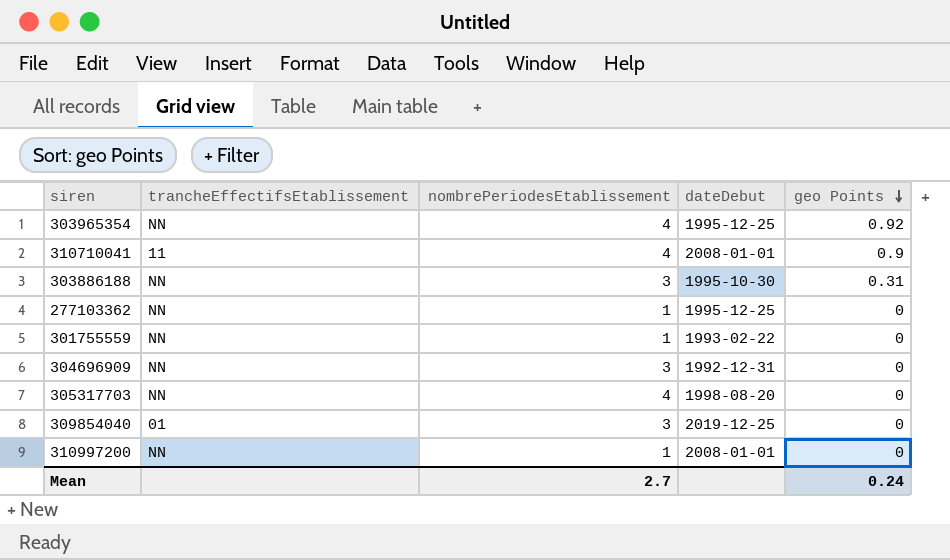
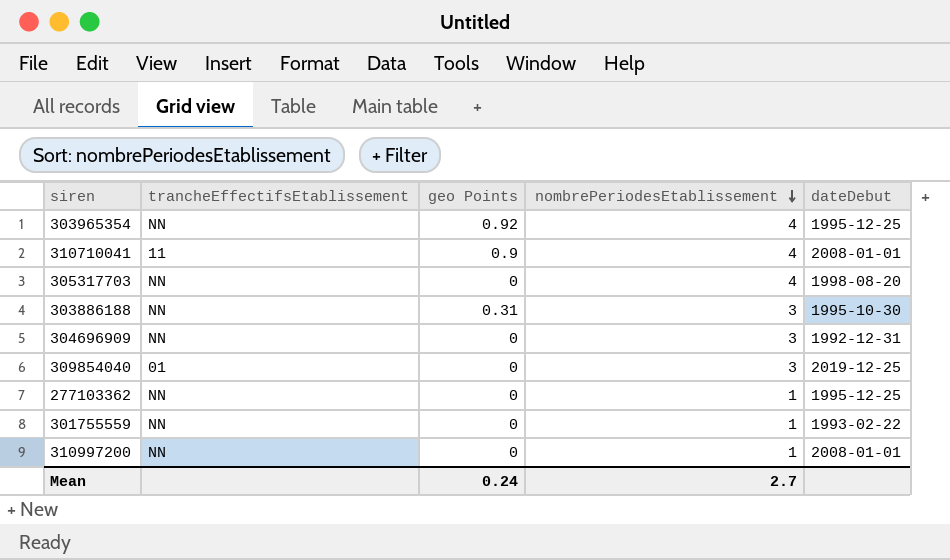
row order: geo Points descending -> nombrePeriodesEtablissement descending
column geo Points | position: 5 -> 3

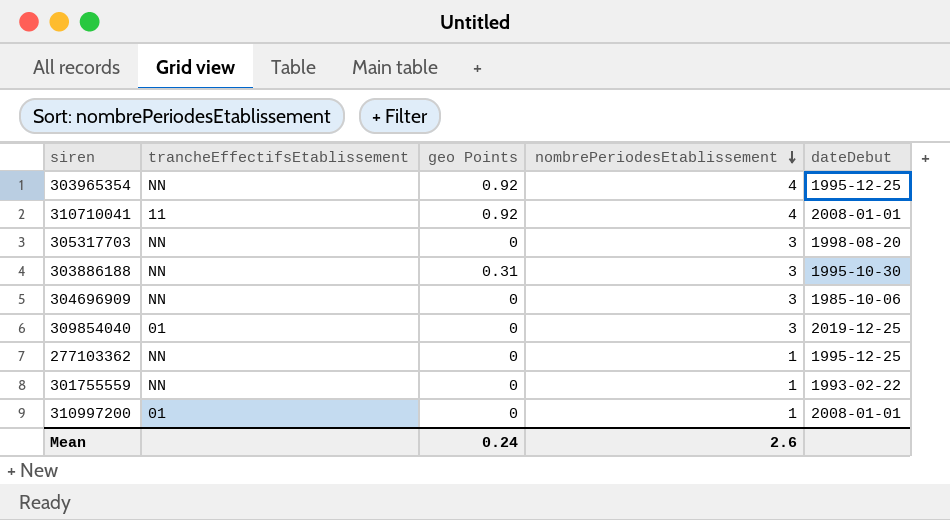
310710041 | geo Points: 0.9 -> 0.92
305317703 | nombrePeriodesEtablissement: 4 -> 3
304696909 | dateDebut: 1992-12-31 -> 1985-10-06
310997200 | trancheEffectifsEtablissement: NN -> 01
Mean | nombrePeriodesEtablissement: 2.7 -> 2.6

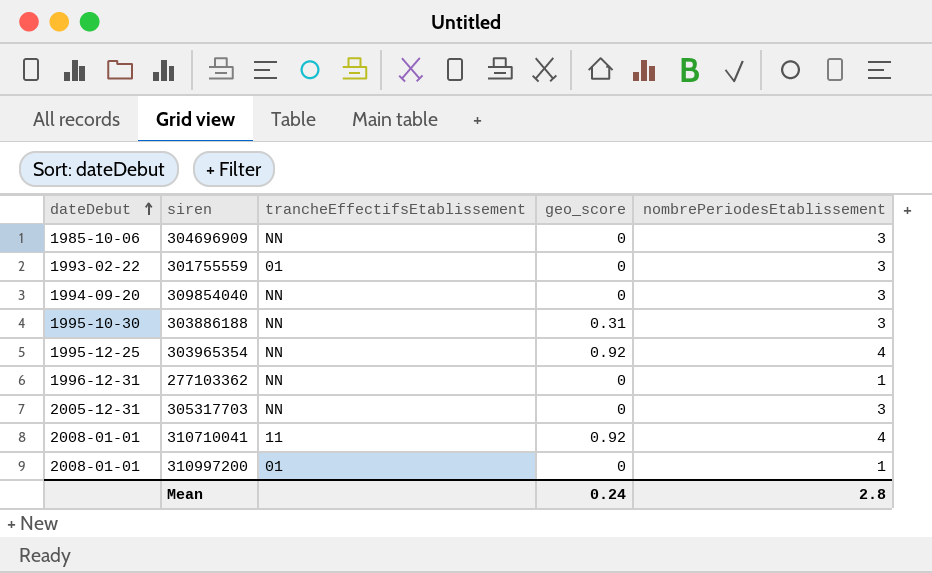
row order: nombrePeriodesEtablissement descending -> dateDebut ascending
column dateDebut | position: 5 -> 1
column name: geo Points -> geo_score
301755559 | trancheEffectifsEtablissement: NN -> 01
301755559 | nombrePeriodesEtablissement: 1 -> 3
309854040 | dateDebut: 2019-12-25 -> 1994-09-20
309854040 | trancheEffectifsEtablissement: 01 -> NN
277103362 | dateDebut: 1995-12-25 -> 1996-12-31
305317703 | dateDebut: 1998-08-20 -> 2005-12-31
Mean | nombrePeriodesEtablissement: 2.6 -> 2.8

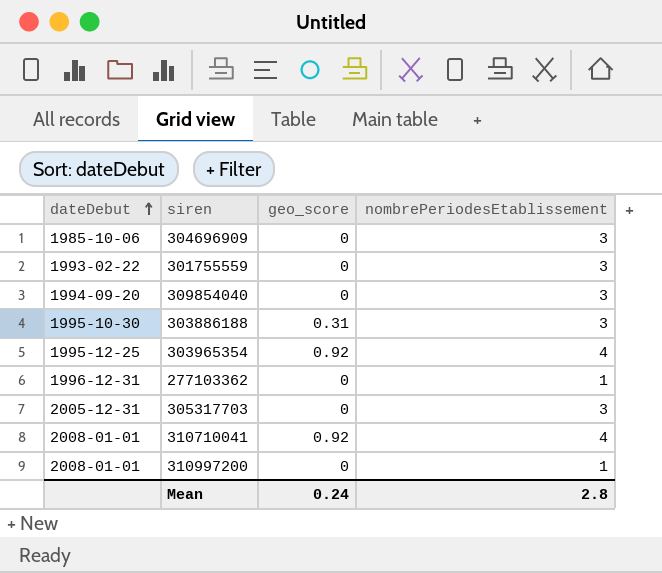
column trancheEffectifsEtablissement | position: 3 -> none

